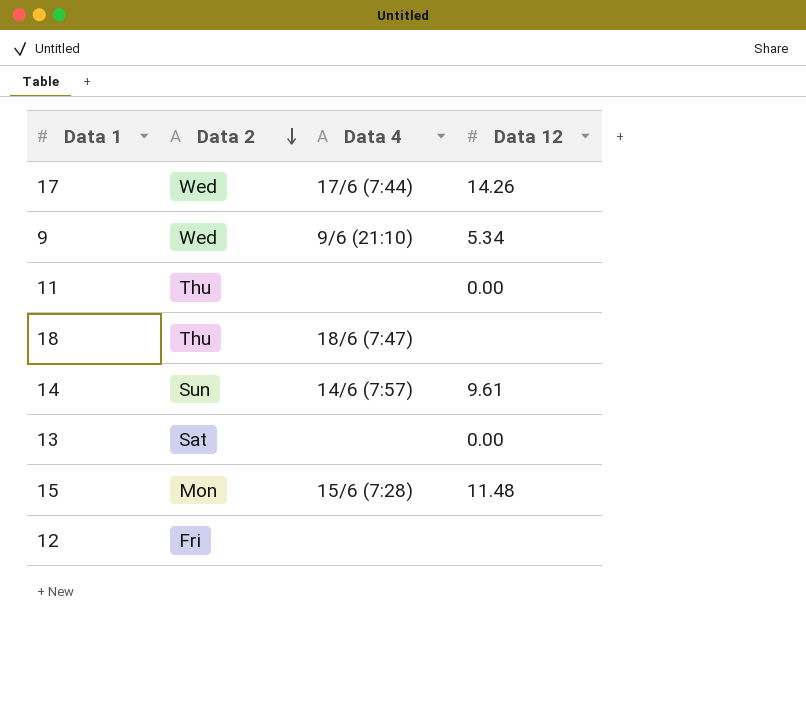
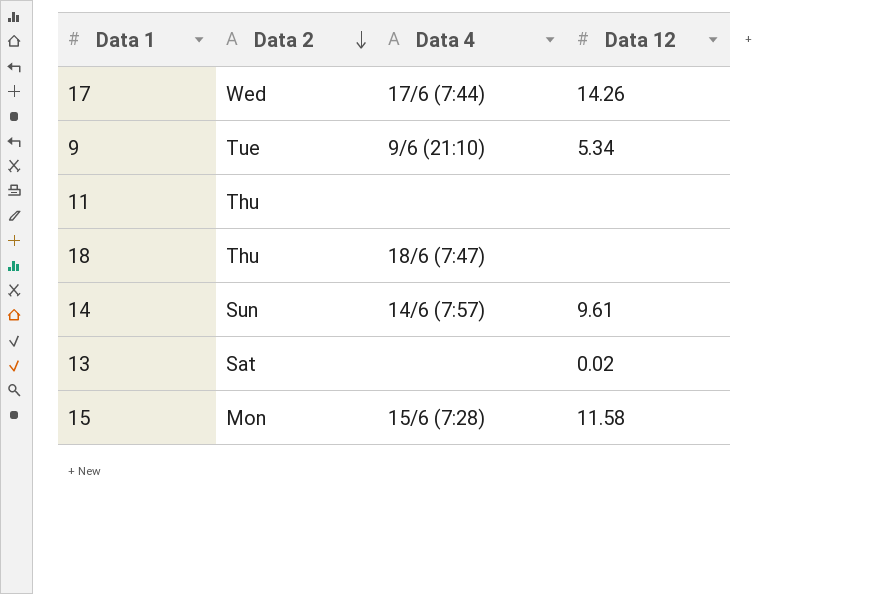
row 12: Fri | none | none -> none
9 | Data 2: Wed -> Tue
11 | Data 12: 0.00 -> none
13 | Data 12: 0.00 -> 0.02
15 | Data 12: 11.48 -> 11.58

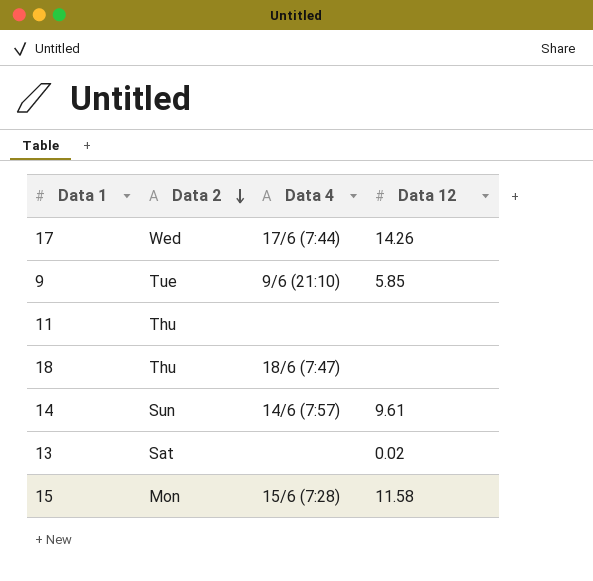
9 | Data 12: 5.34 -> 5.85

